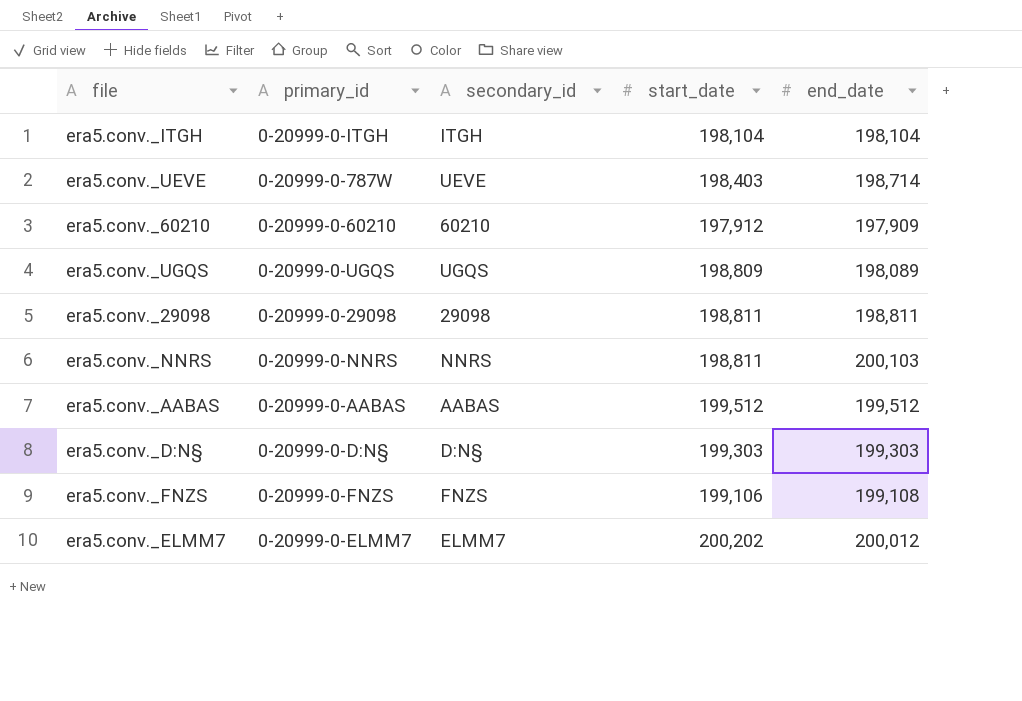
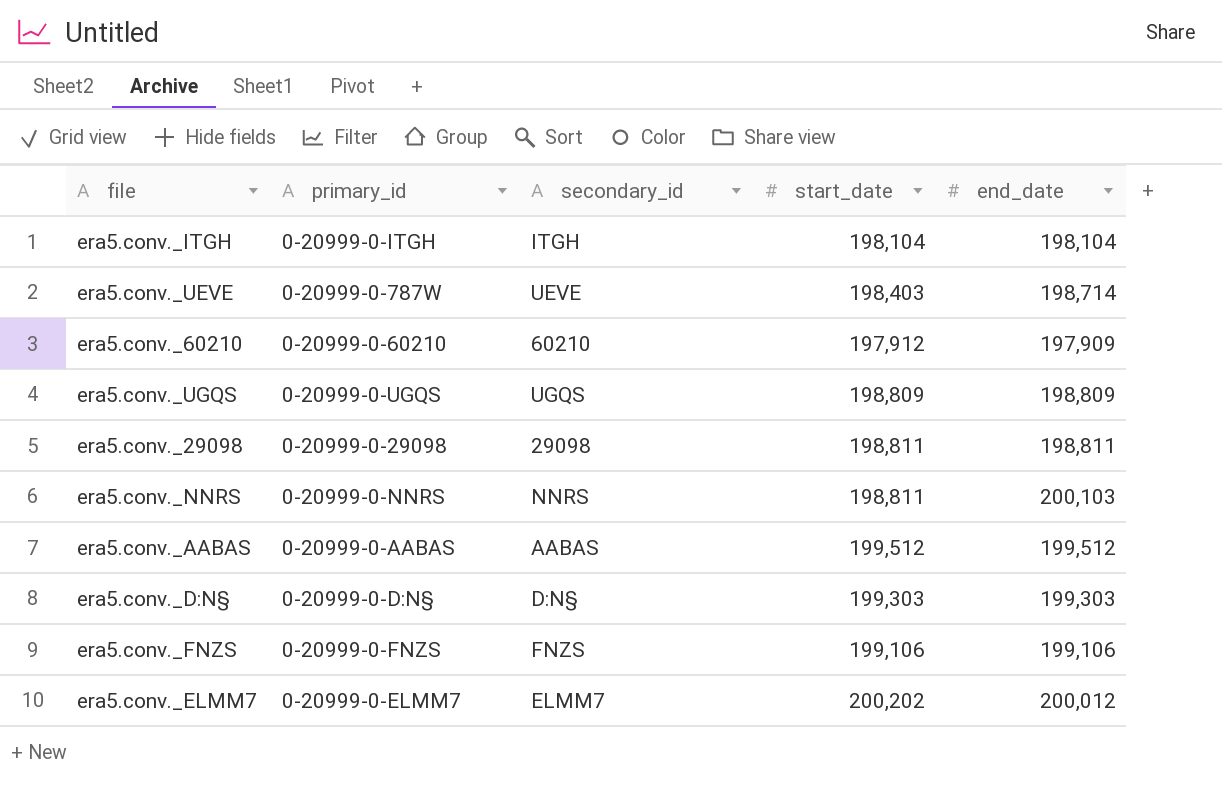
era5.conv._UGQS | end_date: 198,089 -> 198,809
era5.conv._FNZS | end_date: 199,108 -> 199,106

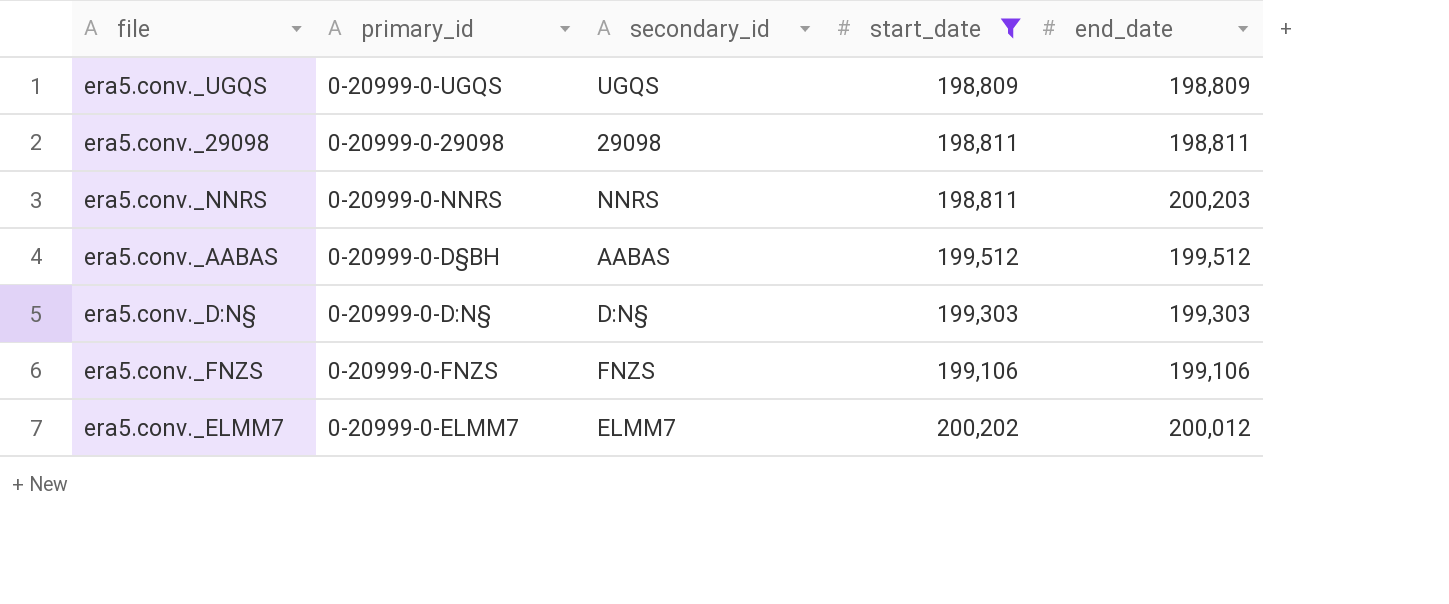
filter: none -> start_date >= 198,809
era5.conv._NNRS | end_date: 200,103 -> 200,203
era5.conv._AABAS | primary_id: 0-20999-0-AABAS -> 0-20999-0-D§BH

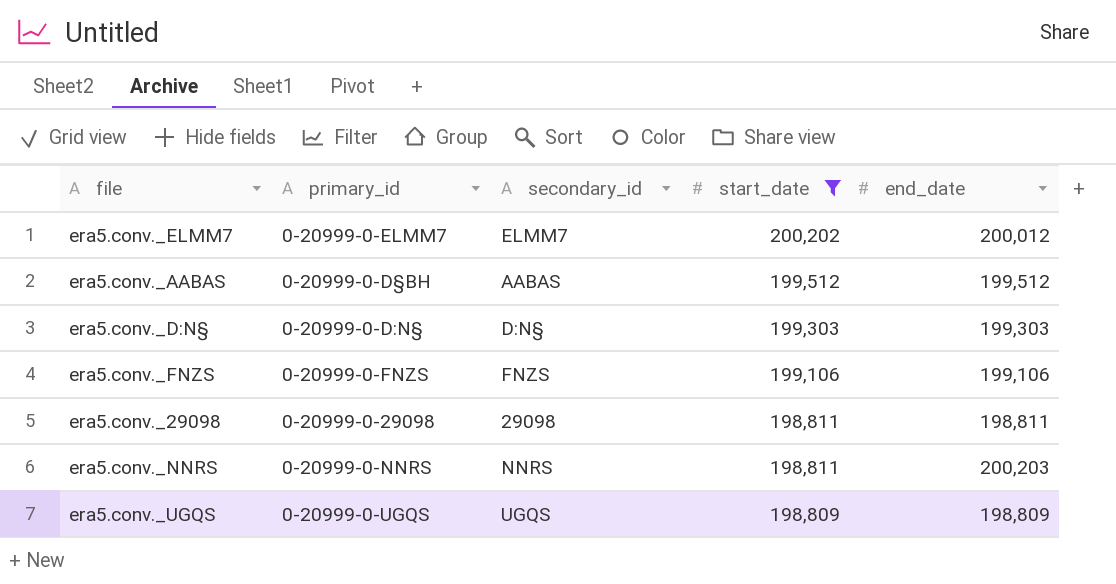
row order: none -> start_date descending

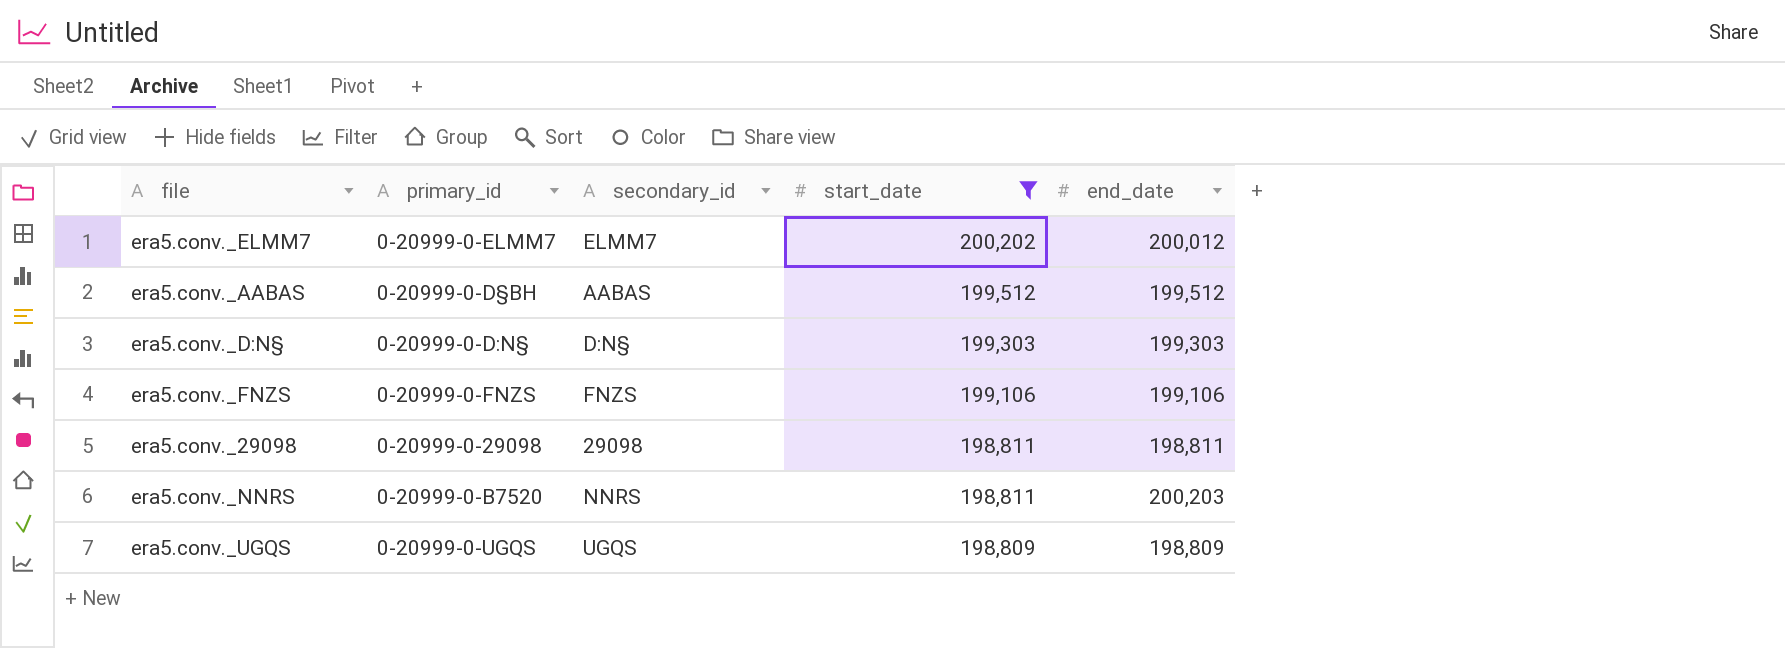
era5.conv._NNRS | primary_id: 0-20999-0-NNRS -> 0-20999-0-B7520

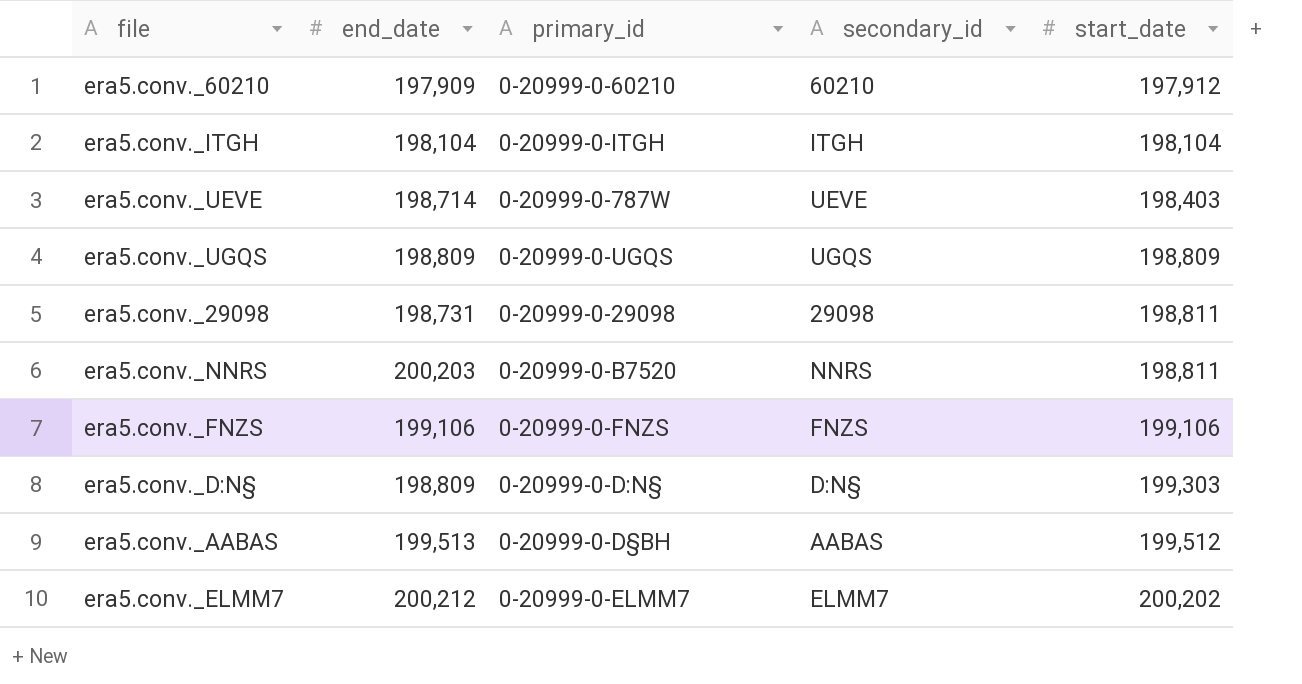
filter: start_date >= 198,809 -> none
row order: start_date descending -> start_date ascending
column end_date | position: 5 -> 2
era5.conv._29098 | end_date: 198,811 -> 198,731
era5.conv._D:N§ | end_date: 199,303 -> 198,809
era5.conv._AABAS | end_date: 199,512 -> 199,513
era5.conv._ELMM7 | end_date: 200,012 -> 200,212

